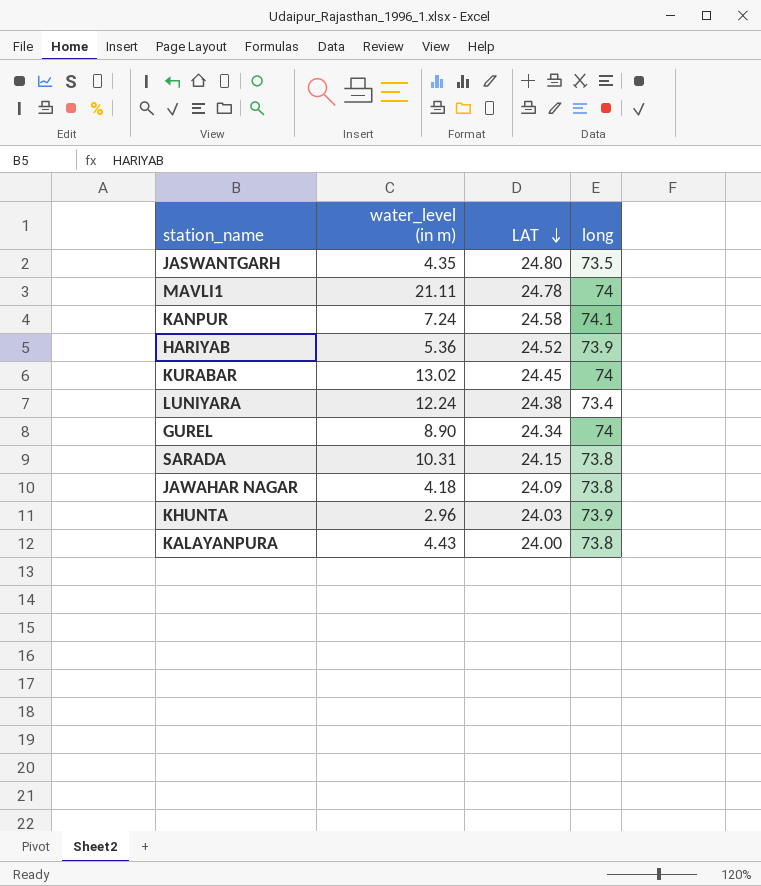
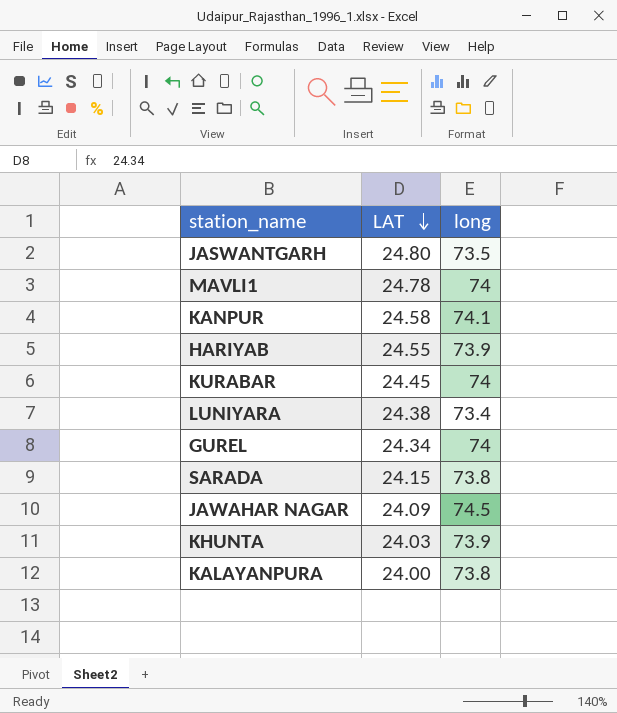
column water_level (in m) | position: 2 -> none
HARIYAB | LAT: 24.52 -> 24.55
JAWAHAR NAGAR | long: 73.8 -> 74.5

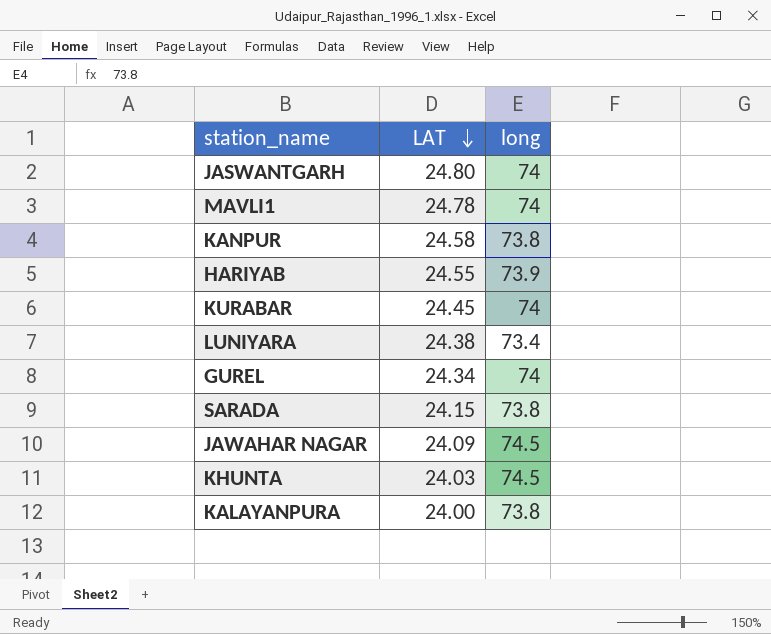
JASWANTGARH | long: 73.5 -> 74
KANPUR | long: 74.1 -> 73.8
KHUNTA | long: 73.9 -> 74.5

